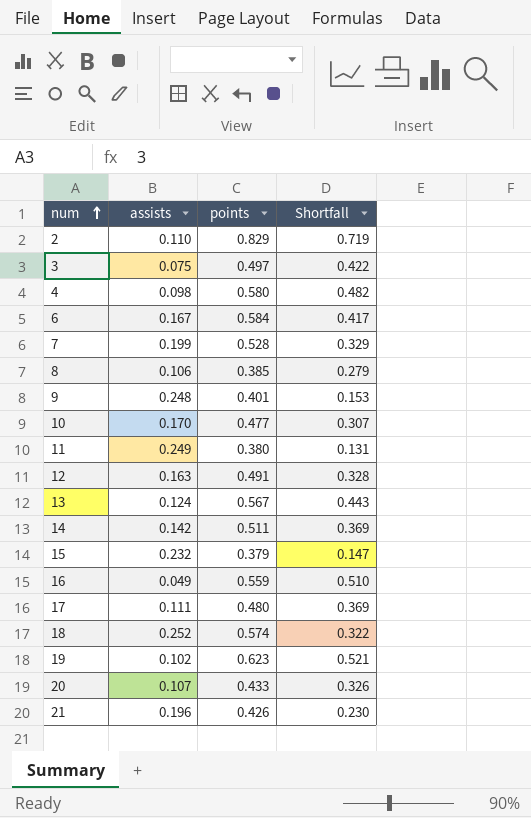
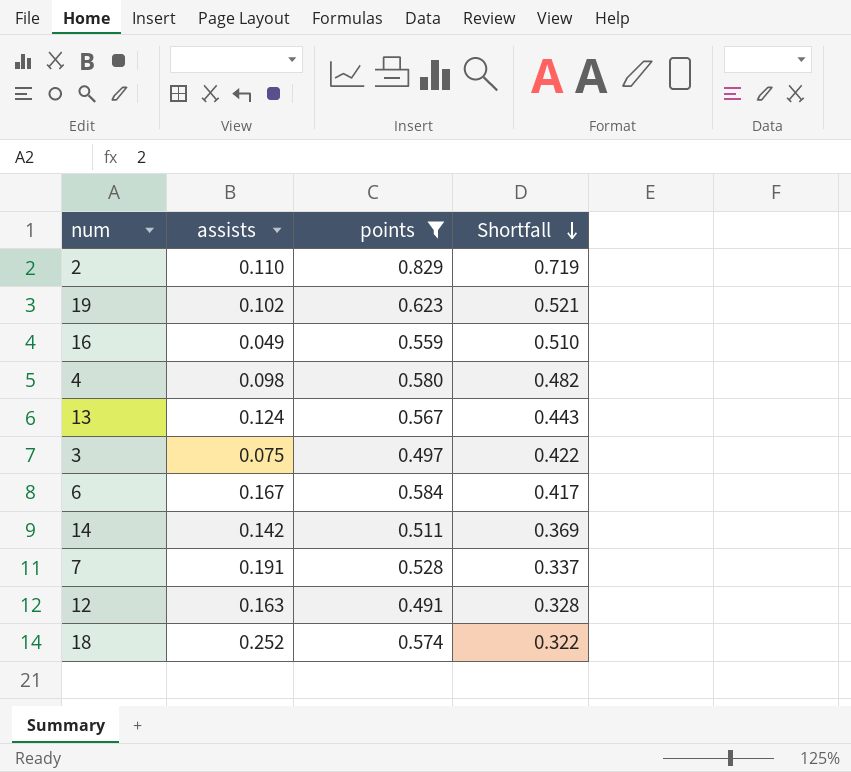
filter: none -> points >= 0.491
row order: num ascending -> Shortfall descending
7 | assists: 0.199 -> 0.191
7 | Shortfall: 0.329 -> 0.337

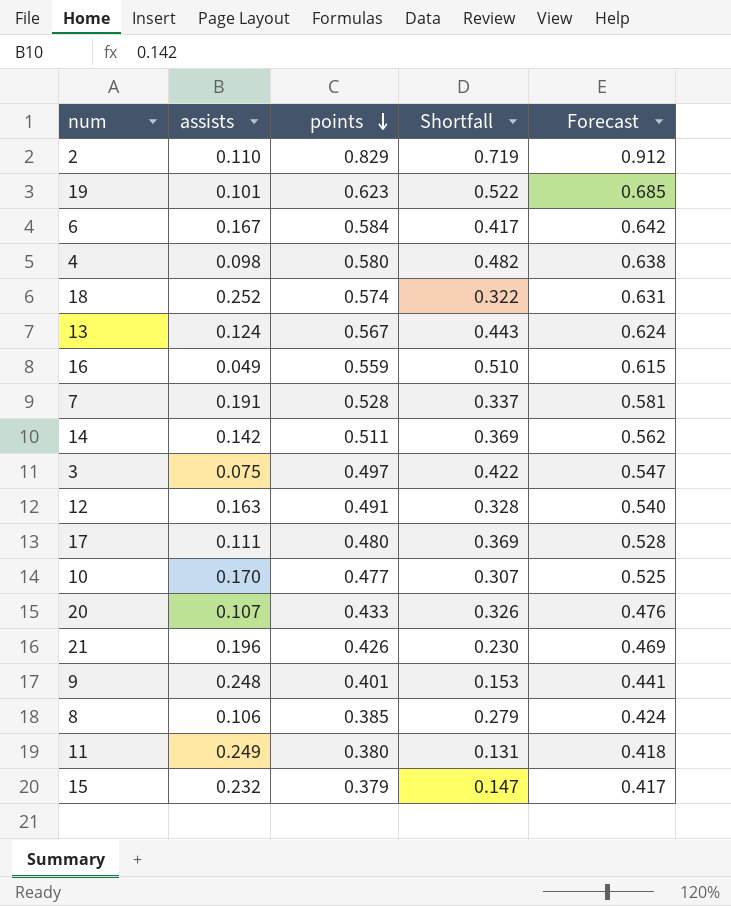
filter: points >= 0.491 -> none
row order: Shortfall descending -> points descending
column Forecast | formula: none -> [points] * 1.1
19 | assists: 0.102 -> 0.101
19 | Shortfall: 0.521 -> 0.522

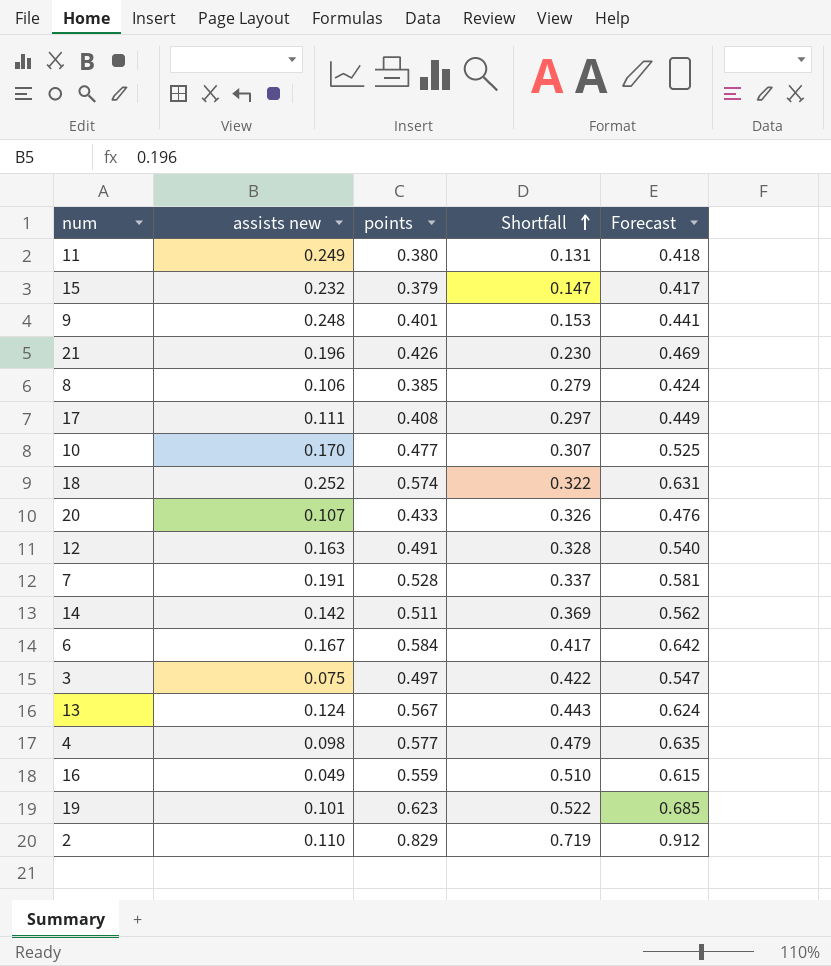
row order: points descending -> Shortfall ascending
column name: assists -> assists new
17 | points: 0.480 -> 0.408
17 | Shortfall: 0.369 -> 0.297
17 | Forecast: 0.528 -> 0.449
4 | points: 0.580 -> 0.577
4 | Shortfall: 0.482 -> 0.479
4 | Forecast: 0.638 -> 0.635

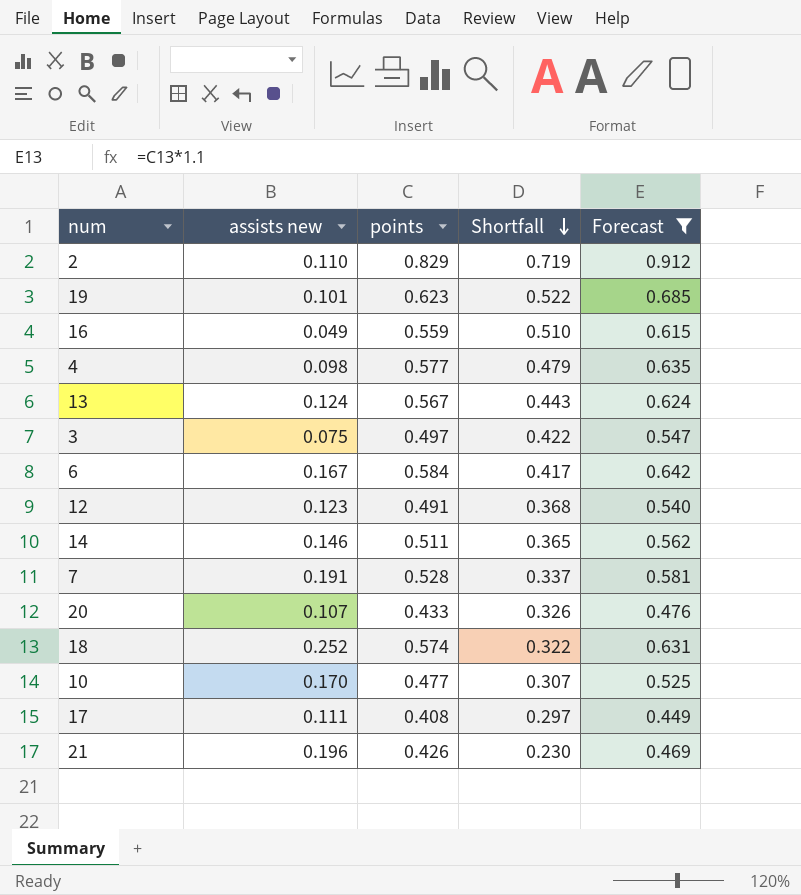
filter: none -> Forecast >= 0.449
row order: Shortfall ascending -> Shortfall descending
12 | assists new: 0.163 -> 0.123
12 | Shortfall: 0.328 -> 0.368
14 | assists new: 0.142 -> 0.146
14 | Shortfall: 0.369 -> 0.365

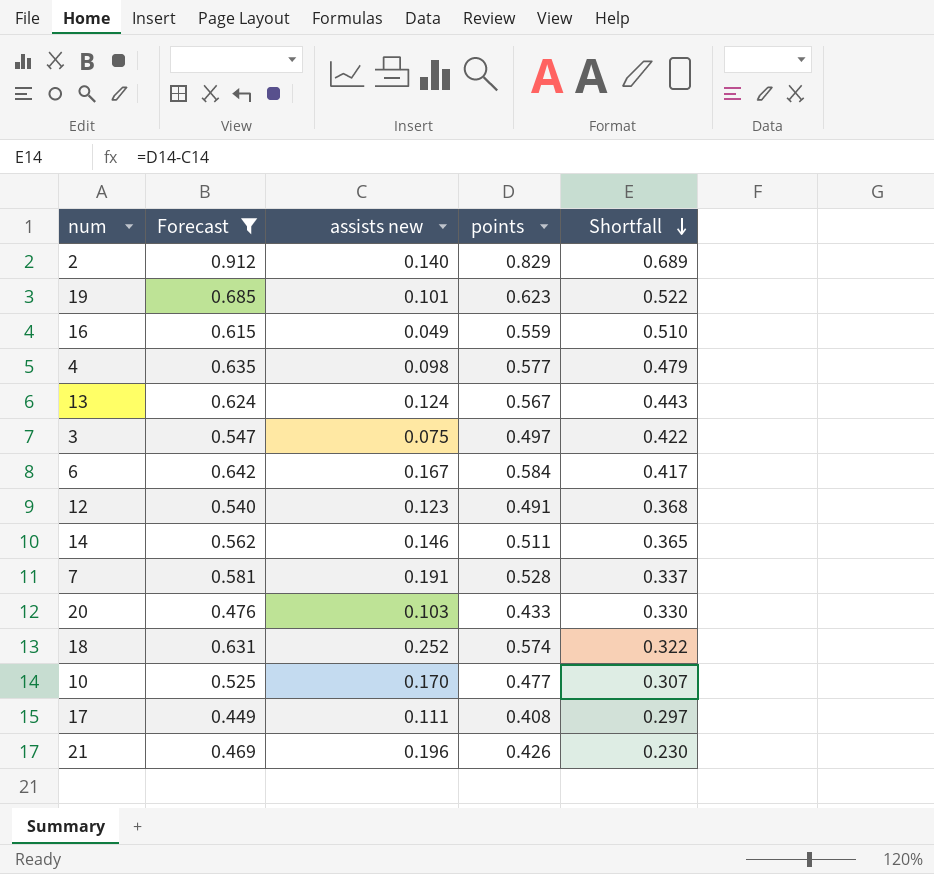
column Forecast | position: 5 -> 2
2 | assists new: 0.110 -> 0.140
2 | Shortfall: 0.719 -> 0.689
20 | assists new: 0.107 -> 0.103
20 | Shortfall: 0.326 -> 0.330

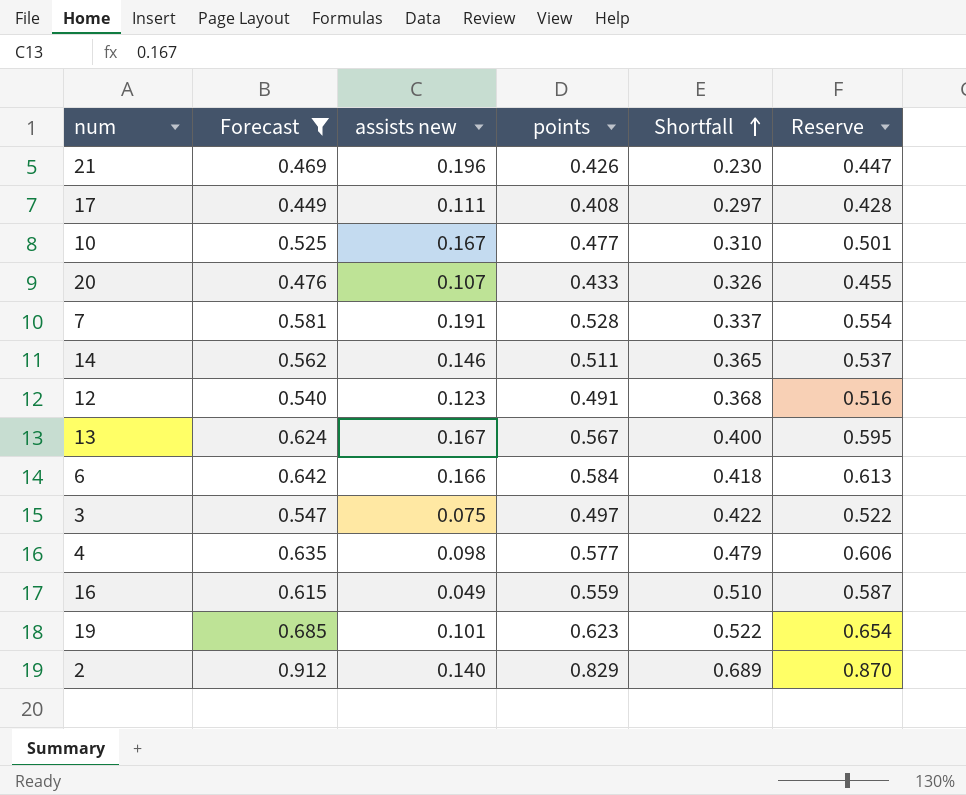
row order: Shortfall descending -> Shortfall ascending
column Reserve | formula: none -> [points] * 1.05
row 18: 0.631 | 0.252 | 0.574 | 0.322 -> none
10 | assists new: 0.170 -> 0.167
10 | Shortfall: 0.307 -> 0.310
20 | assists new: 0.103 -> 0.107
20 | Shortfall: 0.330 -> 0.326
13 | assists new: 0.124 -> 0.167
13 | Shortfall: 0.443 -> 0.400
6 | assists new: 0.167 -> 0.166
6 | Shortfall: 0.417 -> 0.418

